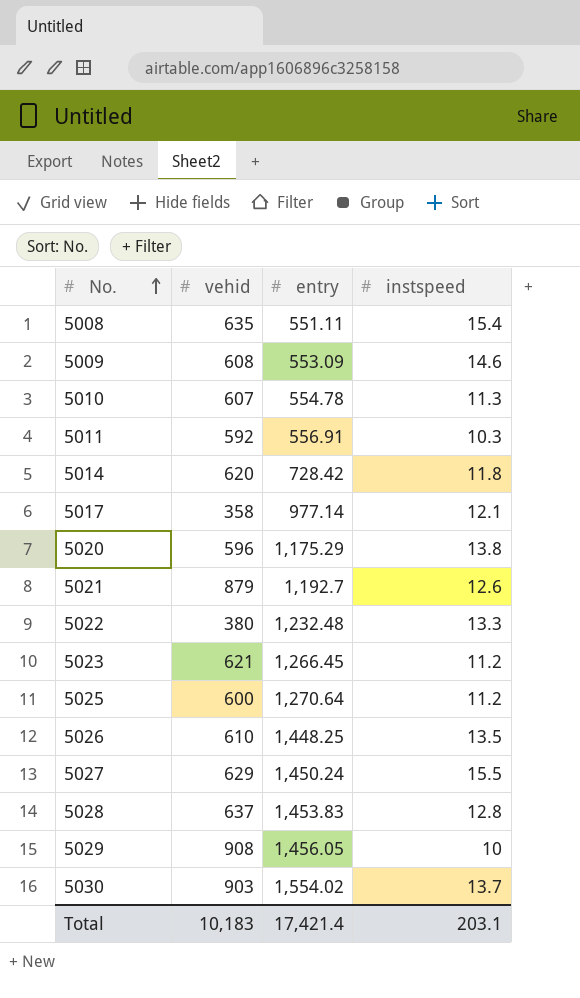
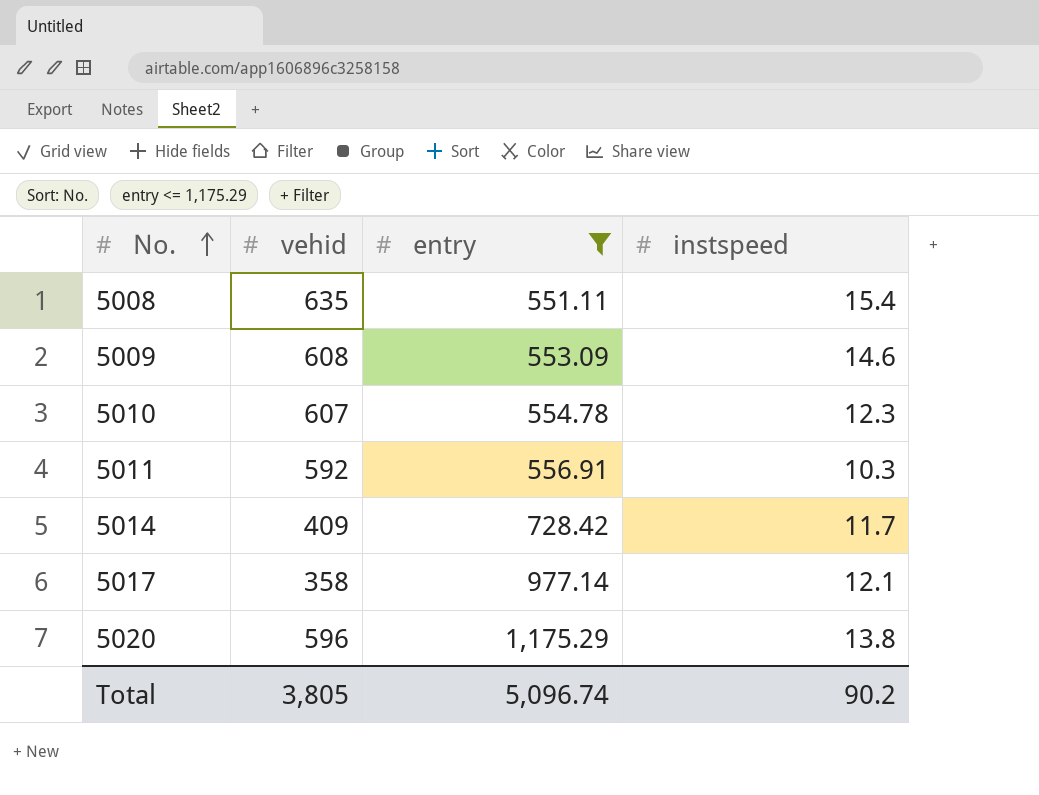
filter: none -> entry <= 1,175.29
5010 | instspeed: 11.3 -> 12.3
5014 | vehid: 620 -> 409
5014 | instspeed: 11.8 -> 11.7
Total | vehid: 10,183 -> 3,805
Total | entry: 17,421.4 -> 5,096.74
Total | instspeed: 203.1 -> 90.2

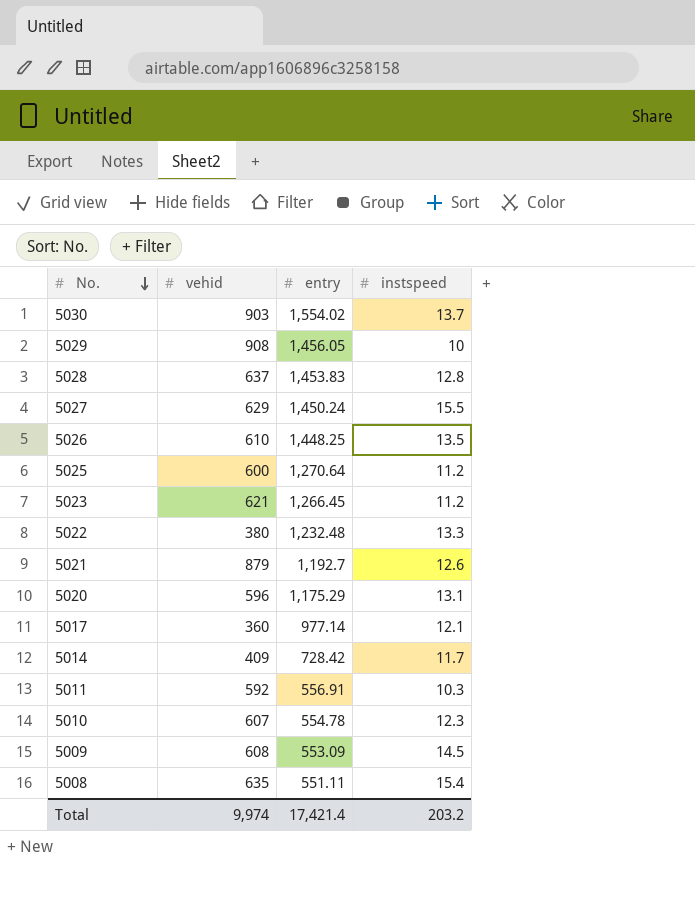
filter: entry <= 1,175.29 -> none
row order: No. ascending -> No. descending
5020 | instspeed: 13.8 -> 13.1
5017 | vehid: 358 -> 360
5009 | instspeed: 14.6 -> 14.5
Total | vehid: 3,805 -> 9,974
Total | entry: 5,096.74 -> 17,421.4
Total | instspeed: 90.2 -> 203.2

